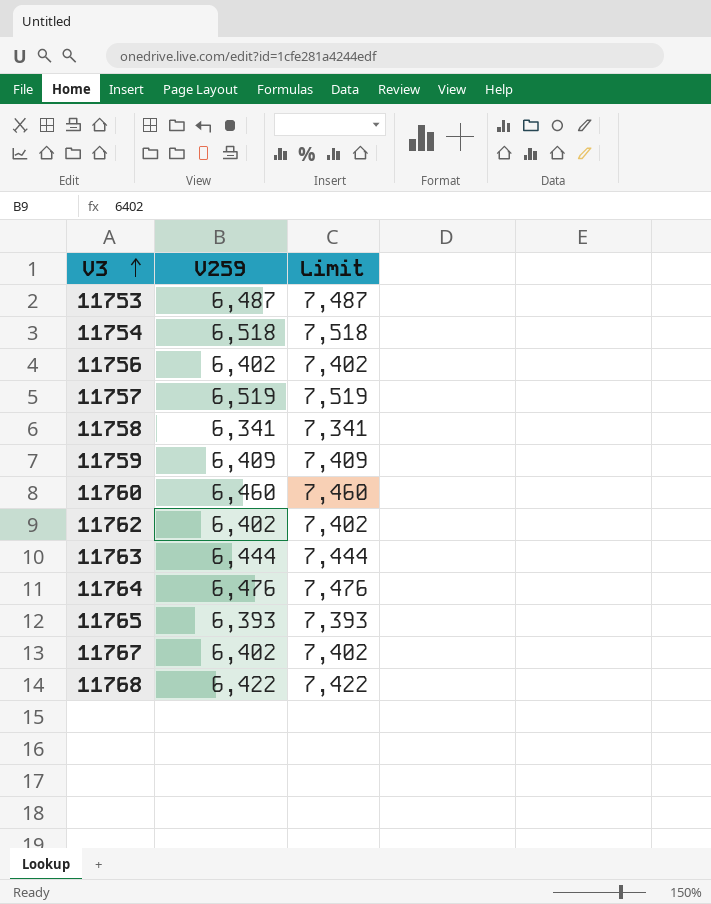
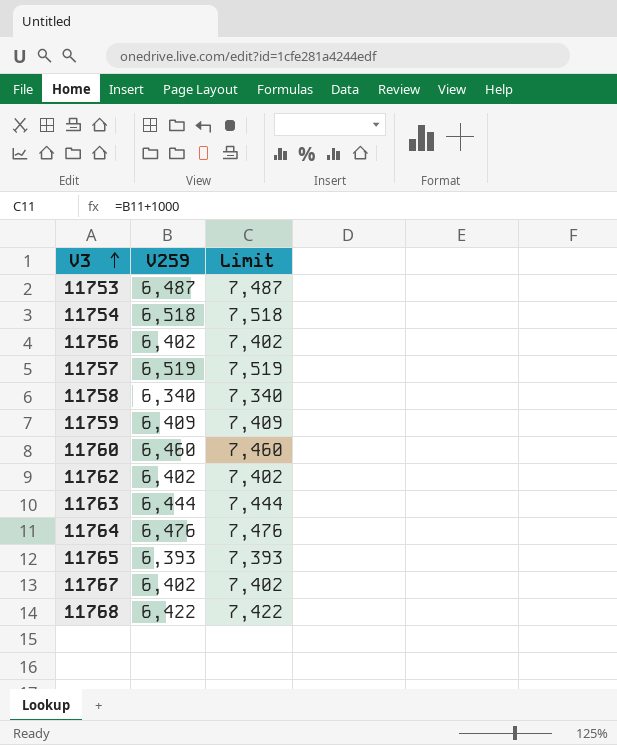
11758 | V259: 6,341 -> 6,340
11758 | Limit: 7,341 -> 7,340

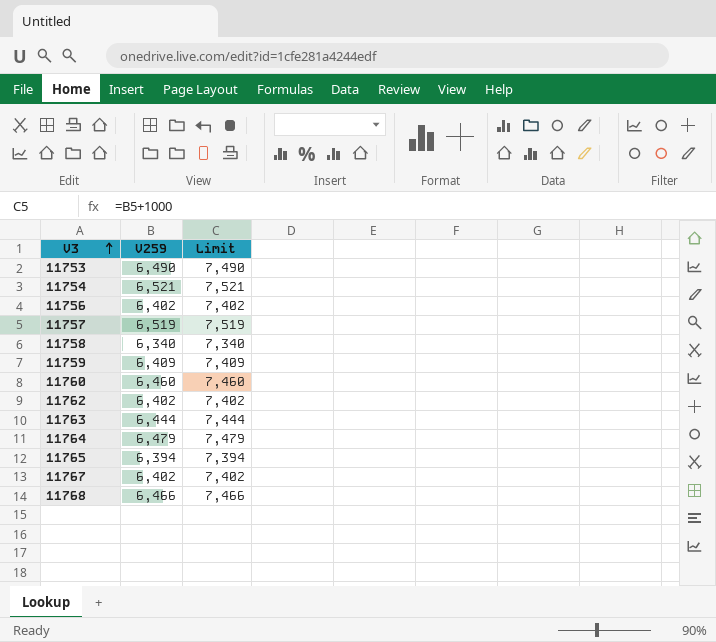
11753 | V259: 6,487 -> 6,490
11753 | Limit: 7,487 -> 7,490
11754 | V259: 6,518 -> 6,521
11754 | Limit: 7,518 -> 7,521
11764 | V259: 6,476 -> 6,479
11764 | Limit: 7,476 -> 7,479
11765 | V259: 6,393 -> 6,394
11765 | Limit: 7,393 -> 7,394
11768 | V259: 6,422 -> 6,466
11768 | Limit: 7,422 -> 7,466

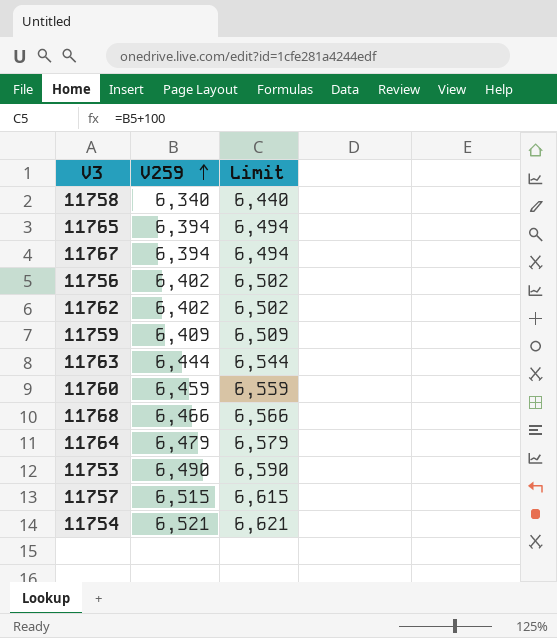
row order: V3 ascending -> V259 ascending
column Limit | formula: [V259] + 1000 -> [V259] + 100
11767 | V259: 6,402 -> 6,394
11760 | V259: 6,460 -> 6,459
11757 | V259: 6,519 -> 6,515

